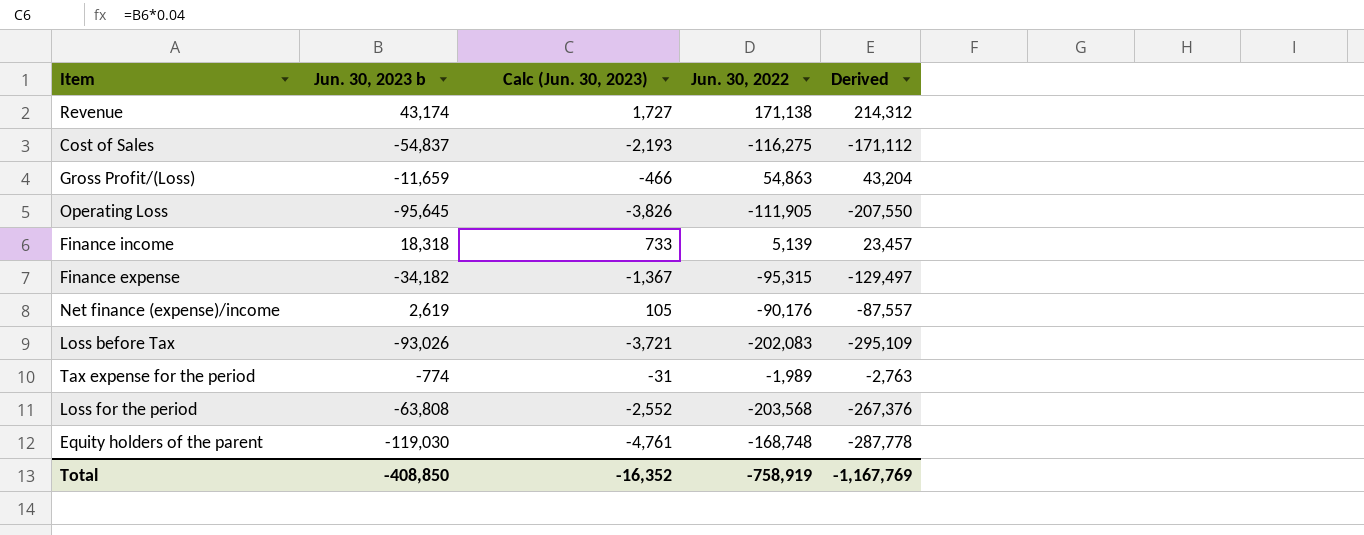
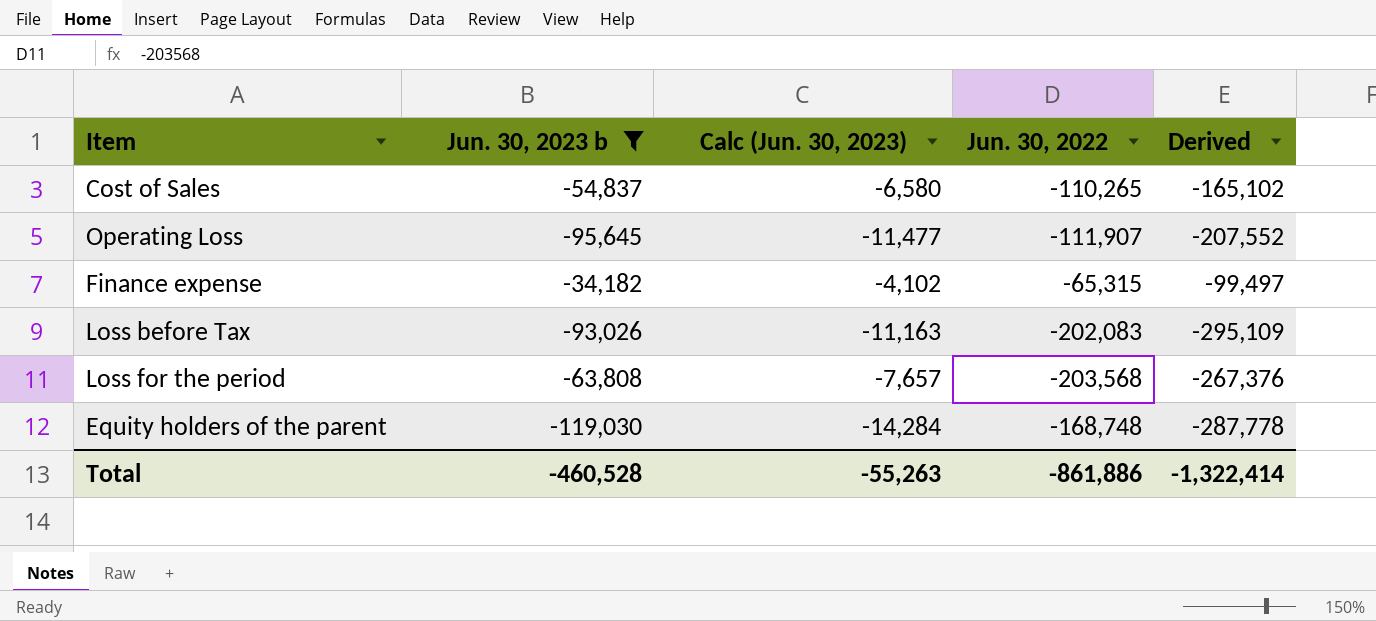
filter: none -> Jun. 30, 2023 b <= -34,182
column Calc (Jun. 30, 2023) | formula: [Jun. 30, 2023 b] * 0.04 -> [Jun. 30, 2023 b] * 0.12
Cost of Sales | Jun. 30, 2022: -116,275 -> -110,265
Cost of Sales | Derived: -171,112 -> -165,102
Operating Loss | Jun. 30, 2022: -111,905 -> -111,907
Operating Loss | Derived: -207,550 -> -207,552
Finance expense | Jun. 30, 2022: -95,315 -> -65,315
Finance expense | Derived: -129,497 -> -99,497
Total | Jun. 30, 2023 b: -408,850 -> -460,528
Total | Calc (Jun. 30, 2023): -16,352 -> -55,263
Total | Jun. 30, 2022: -758,919 -> -861,886
Total | Derived: -1,167,769 -> -1,322,414

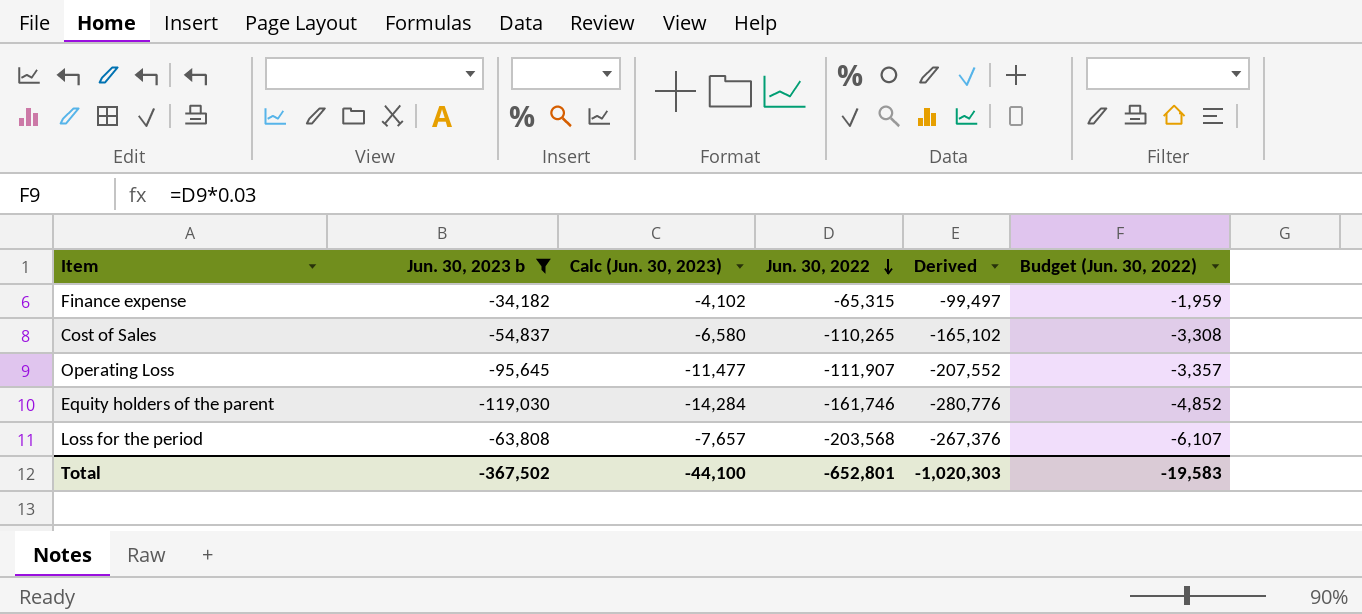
row order: none -> Jun. 30, 2022 descending
column Budget (Jun. 30, 2022) | formula: none -> [Jun. 30, 2022] * 0.03
row Loss before Tax: -93,026 | -11,163 | -202,083 | -295,109 -> none
Equity holders of the parent | Jun. 30, 2022: -168,748 -> -161,746
Equity holders of the parent | Derived: -287,778 -> -280,776
Total | Jun. 30, 2023 b: -460,528 -> -367,502
Total | Calc (Jun. 30, 2023): -55,263 -> -44,100
Total | Jun. 30, 2022: -861,886 -> -652,801
Total | Derived: -1,322,414 -> -1,020,303

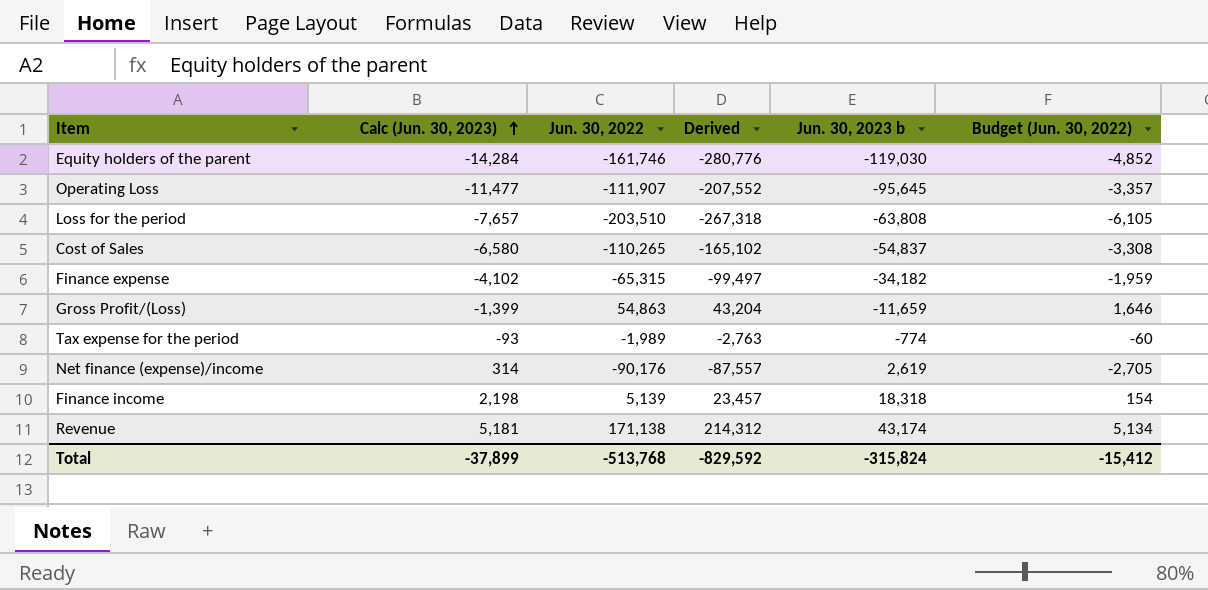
filter: Jun. 30, 2023 b <= -34,182 -> none
row order: Jun. 30, 2022 descending -> Calc (Jun. 30, 2023) ascending
column Jun. 30, 2023 b | position: 2 -> 5
Loss for the period | Jun. 30, 2022: -203,568 -> -203,510
Loss for the period | Derived: -267,376 -> -267,318
Loss for the period | Budget (Jun. 30, 2022): -6,107 -> -6,105
Total | Calc (Jun. 30, 2023): -44,100 -> -37,899
Total | Jun. 30, 2022: -652,801 -> -513,768
Total | Derived: -1,020,303 -> -829,592
Total | Jun. 30, 2023 b: -367,502 -> -315,824
Total | Budget (Jun. 30, 2022): -19,583 -> -15,412

